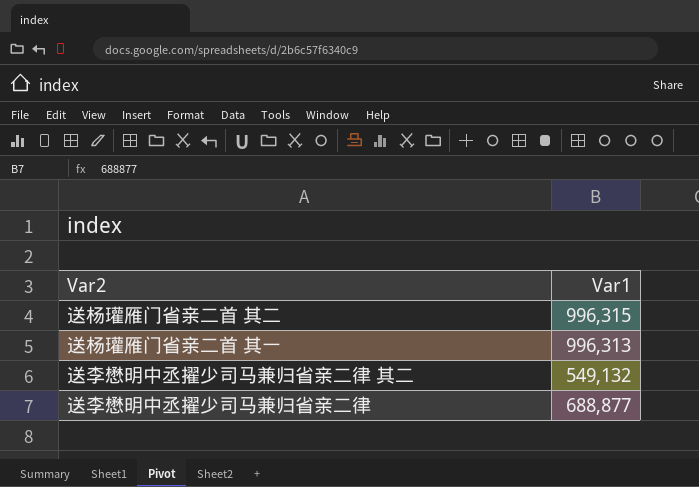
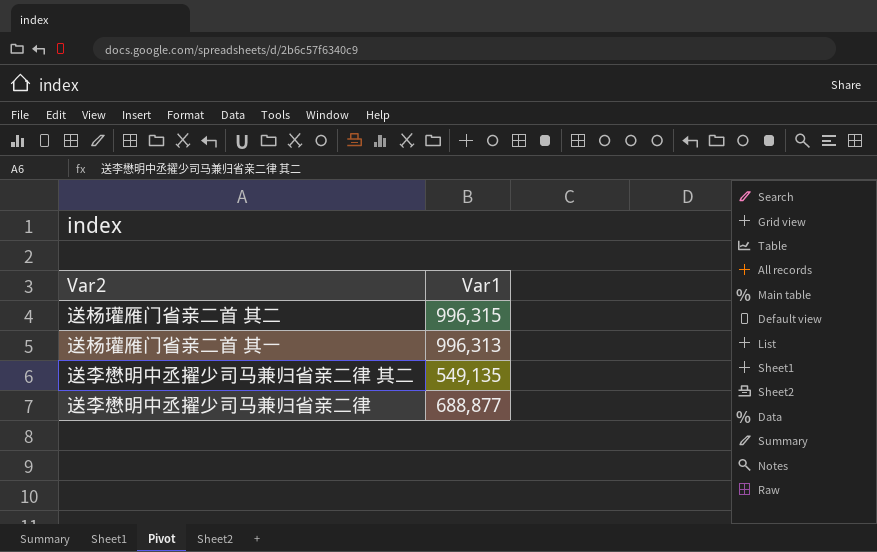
送李懋明中丞擢少司马兼归省亲二律 其二 | Var1: 549,132 -> 549,135

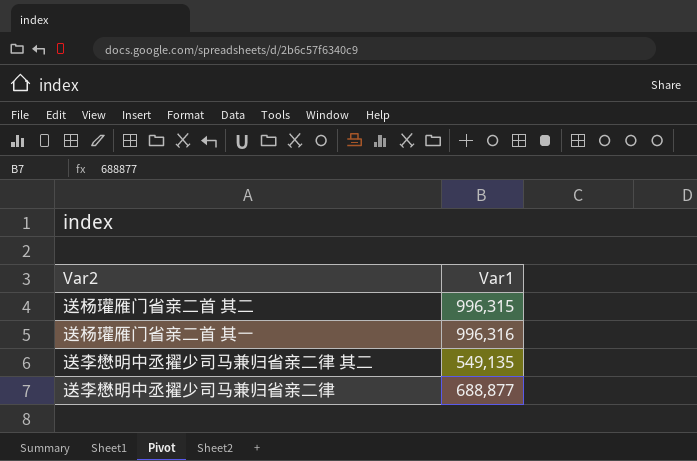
送杨瓘雁门省亲二首 其一 | Var1: 996,313 -> 996,316

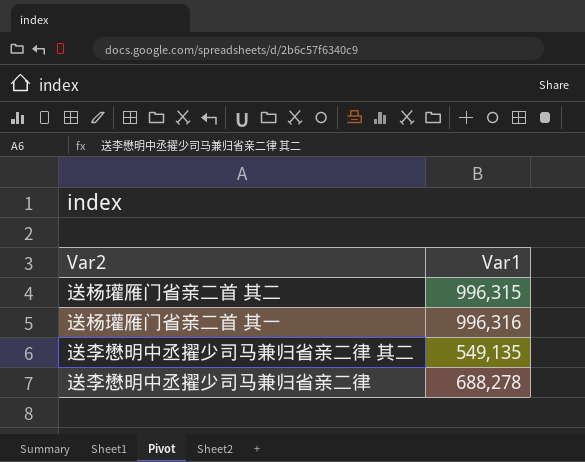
送李懋明中丞擢少司马兼归省亲二律 | Var1: 688,877 -> 688,278

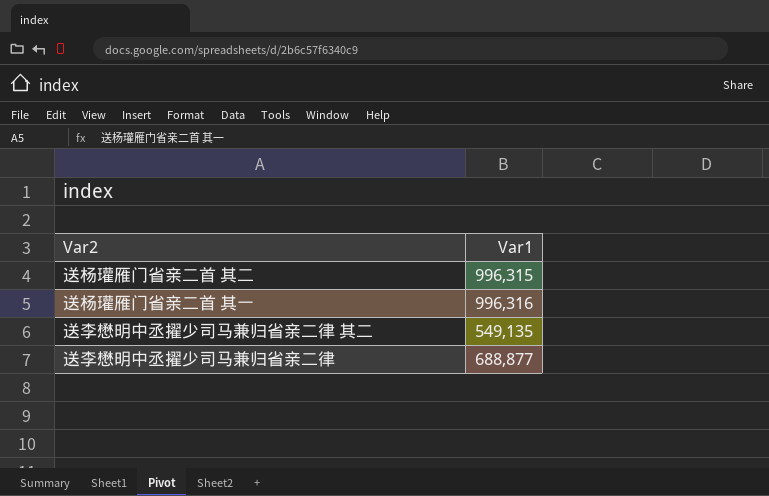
送李懋明中丞擢少司马兼归省亲二律 | Var1: 688,278 -> 688,877

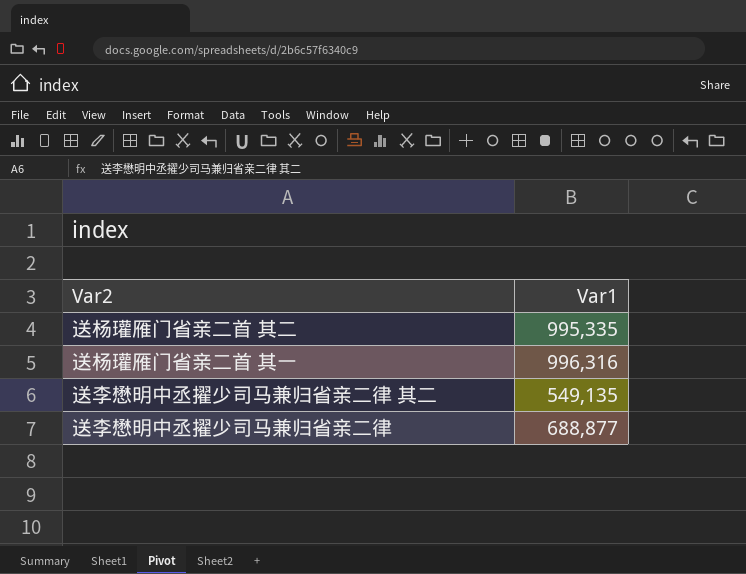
送杨瓘雁门省亲二首 其二 | Var1: 996,315 -> 995,335

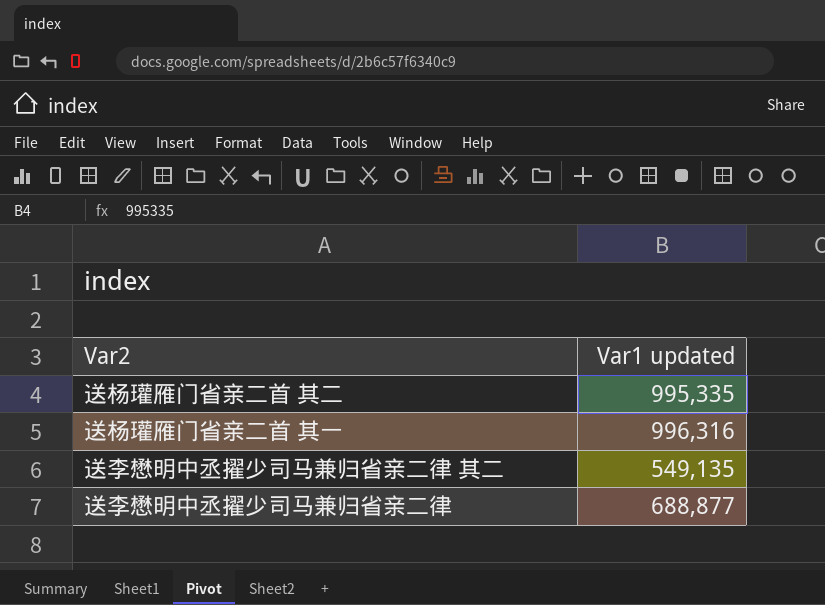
column name: Var1 -> Var1 updated

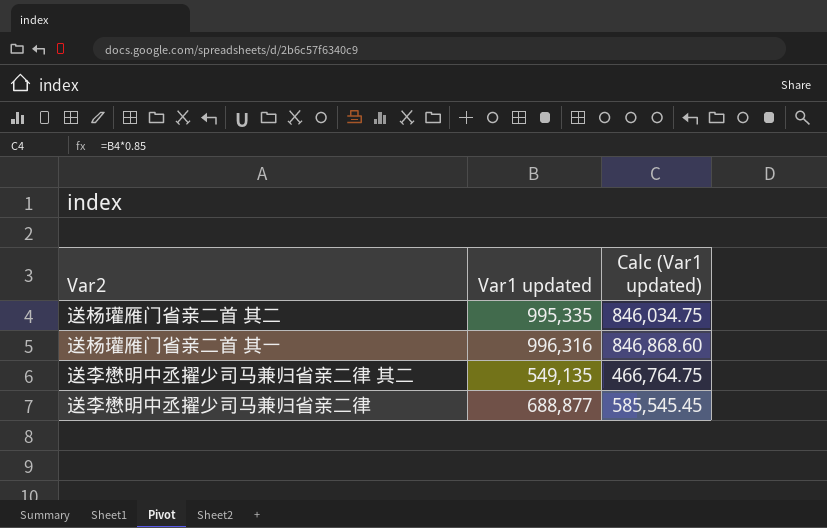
column Calc (Var1 updated) | formula: none -> [Var1 updated] * 0.85

